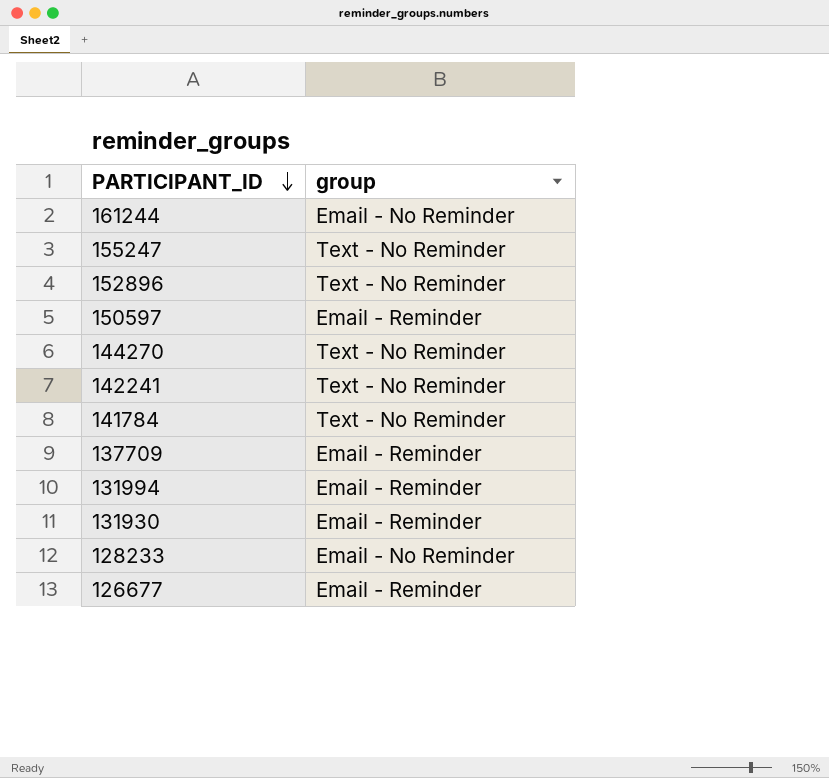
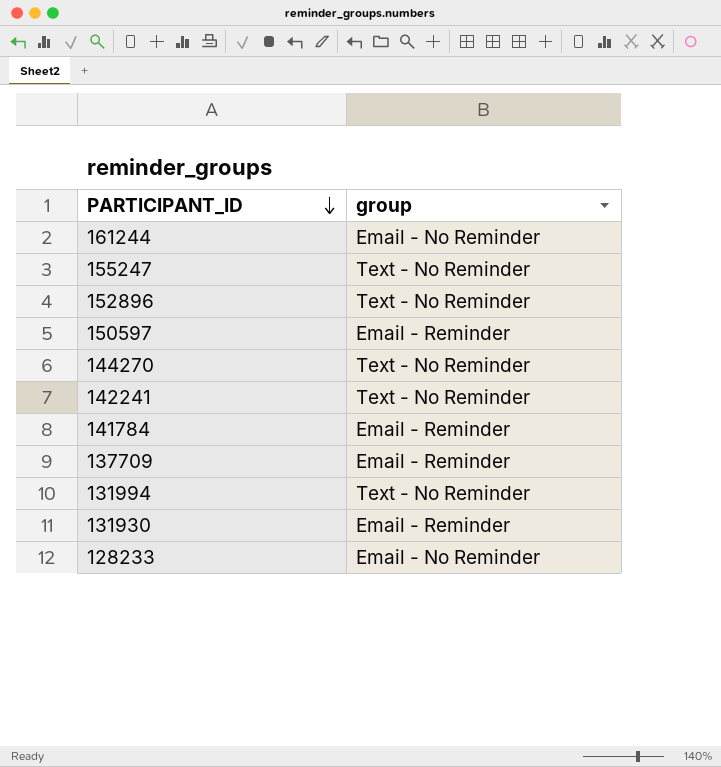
row 126677: Email - Reminder -> none
141784 | group: Text - No Reminder -> Email - Reminder
131994 | group: Email - Reminder -> Text - No Reminder

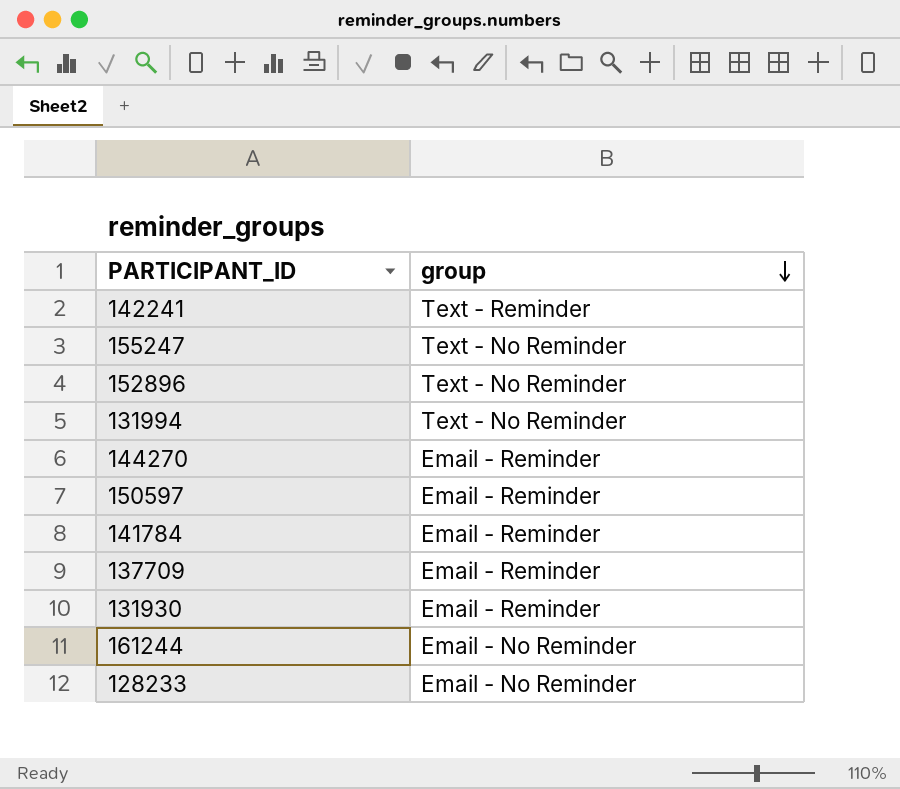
row order: PARTICIPANT_ID descending -> group descending
142241 | group: Text - No Reminder -> Text - Reminder
144270 | group: Text - No Reminder -> Email - Reminder

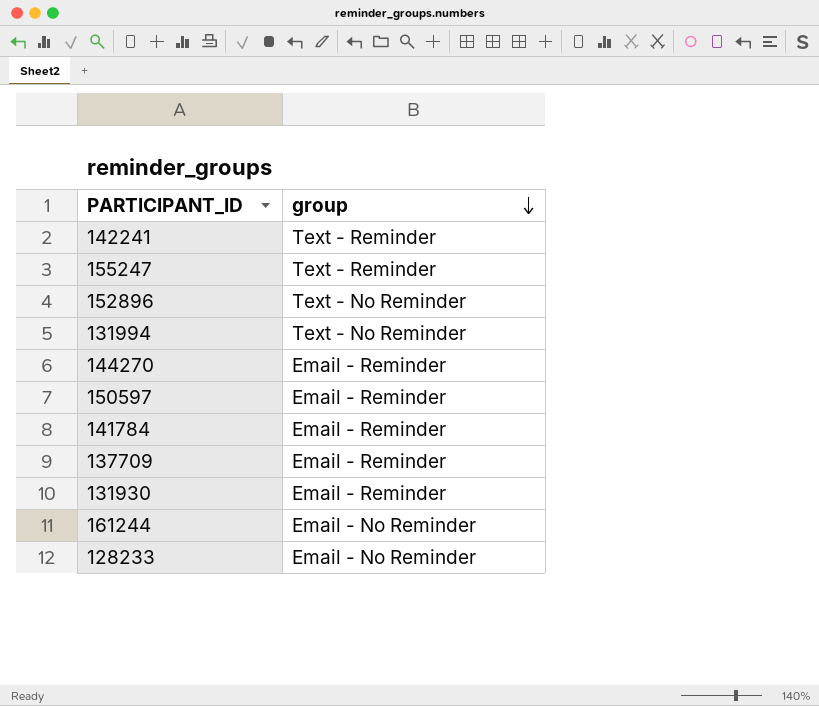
155247 | group: Text - No Reminder -> Text - Reminder

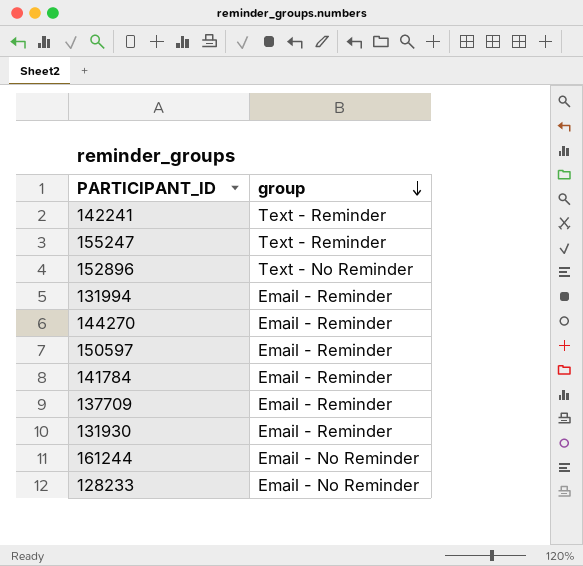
131994 | group: Text - No Reminder -> Email - Reminder

